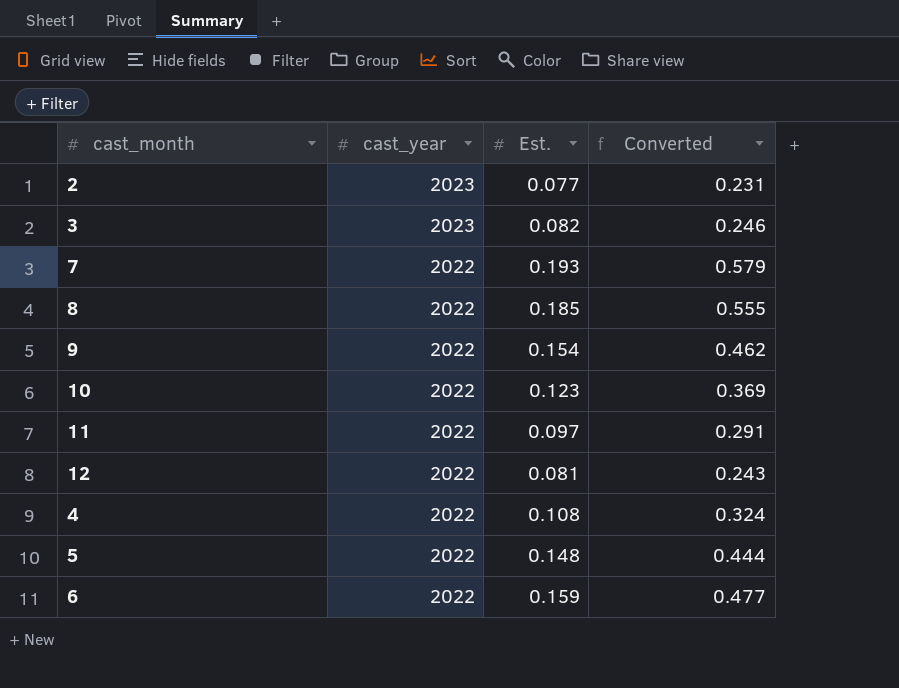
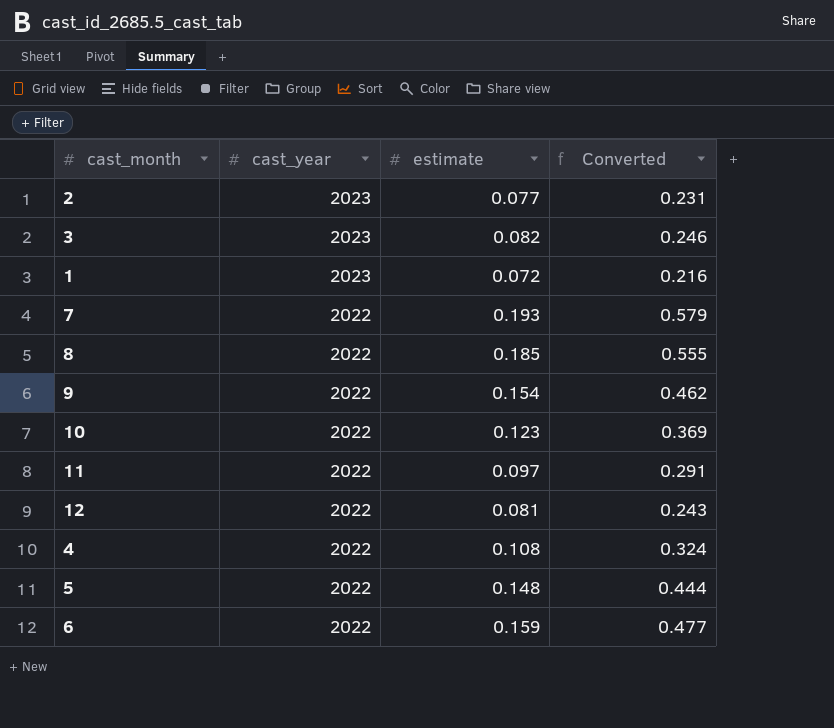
column name: Est. -> estimate
row 1: none -> 2023 | 0.072 | 0.216

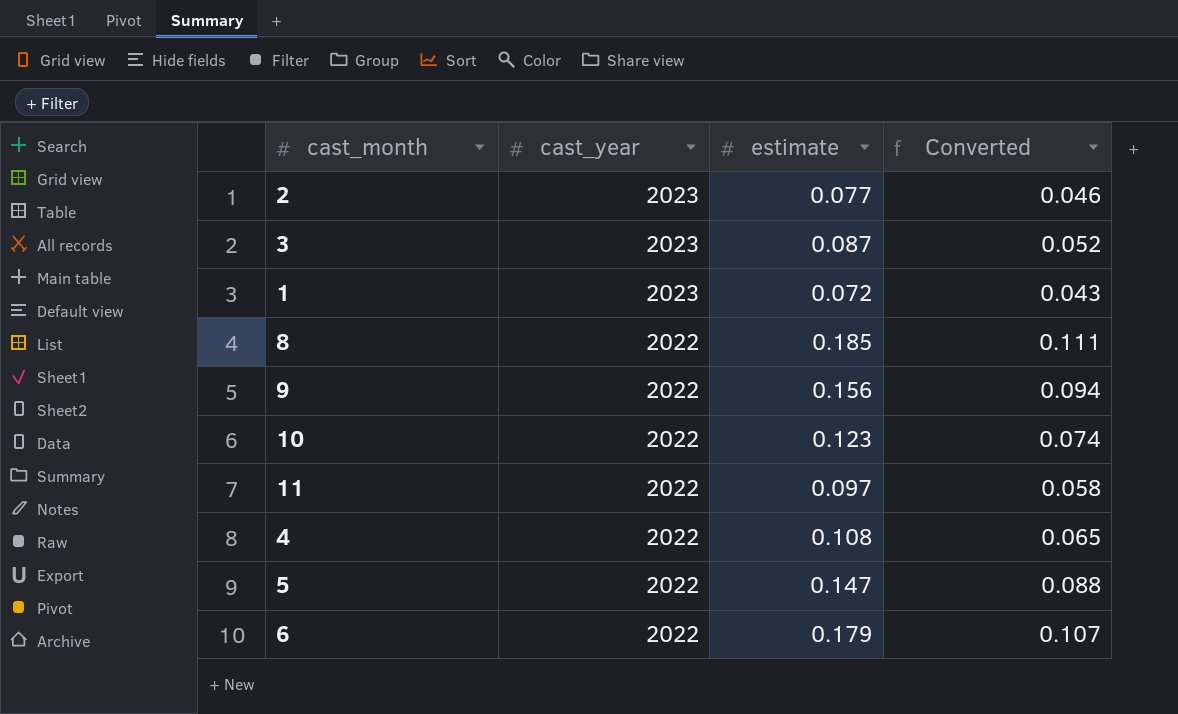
column Converted | formula: [estimate] * 3 -> [estimate] * 0.6
row 7: 2022 | 0.193 | 0.579 -> none
row 12: 2022 | 0.081 | 0.243 -> none
3 | estimate: 0.082 -> 0.087
9 | estimate: 0.154 -> 0.156
5 | estimate: 0.148 -> 0.147
6 | estimate: 0.159 -> 0.179

